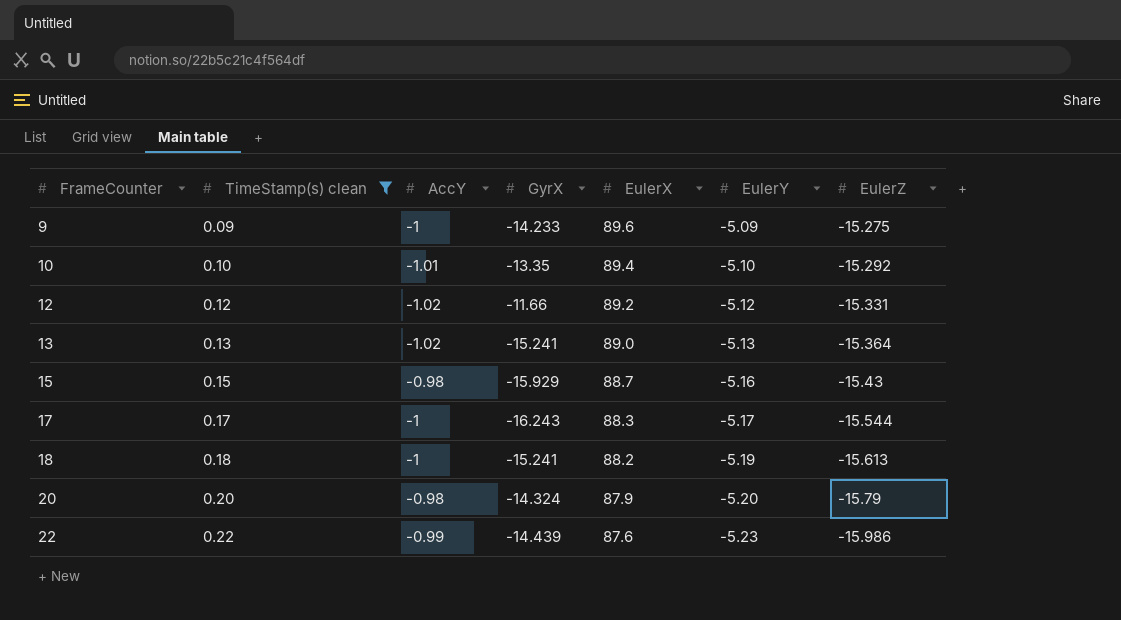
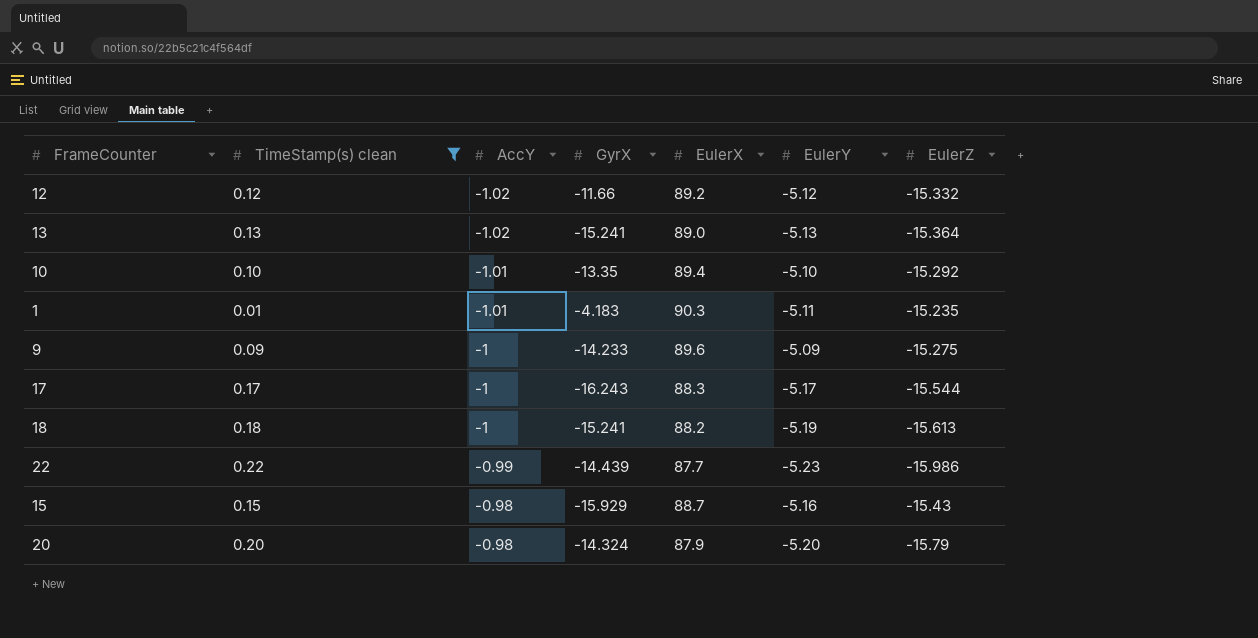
row order: FrameCounter ascending -> AccY ascending
12 | EulerZ: -15.331 -> -15.332
row 1: none -> 0.01 | -1.01 | -4.183 | 90.3 | -5.11 | -15.235
22 | EulerX: 87.6 -> 87.7

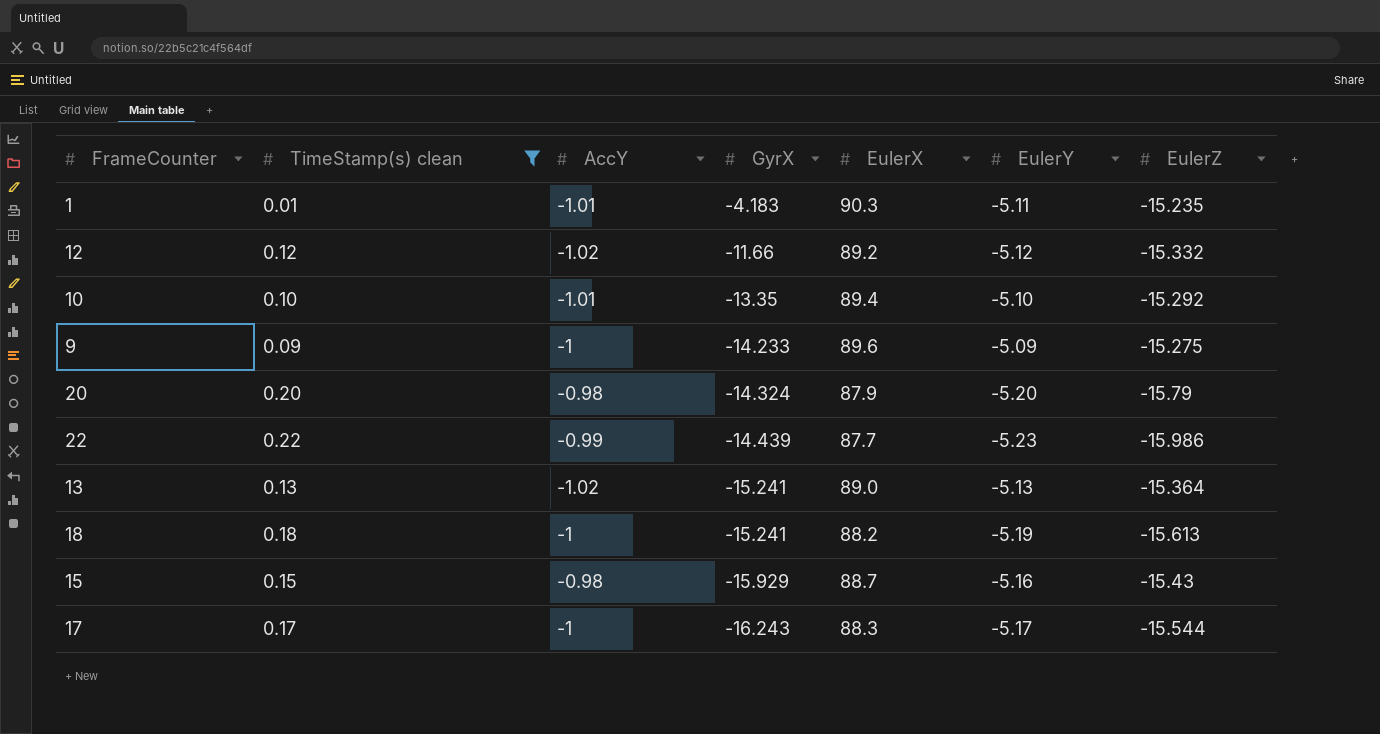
row order: AccY ascending -> GyrX descending

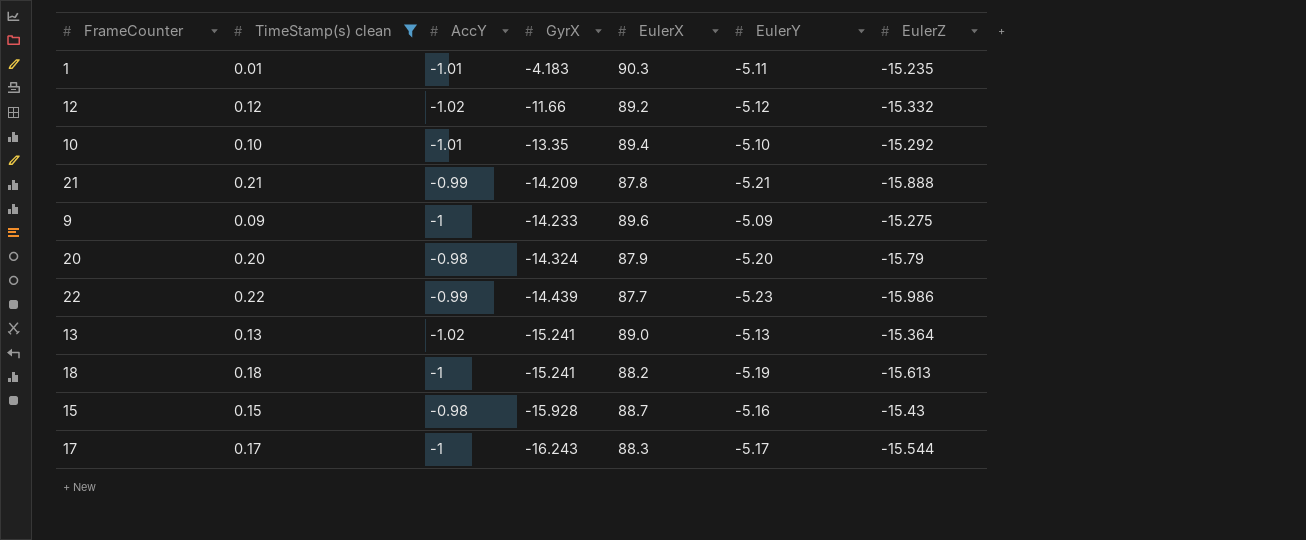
row 21: none -> 0.21 | -0.99 | -14.209 | 87.8 | -5.21 | -15.888
15 | GyrX: -15.929 -> -15.928

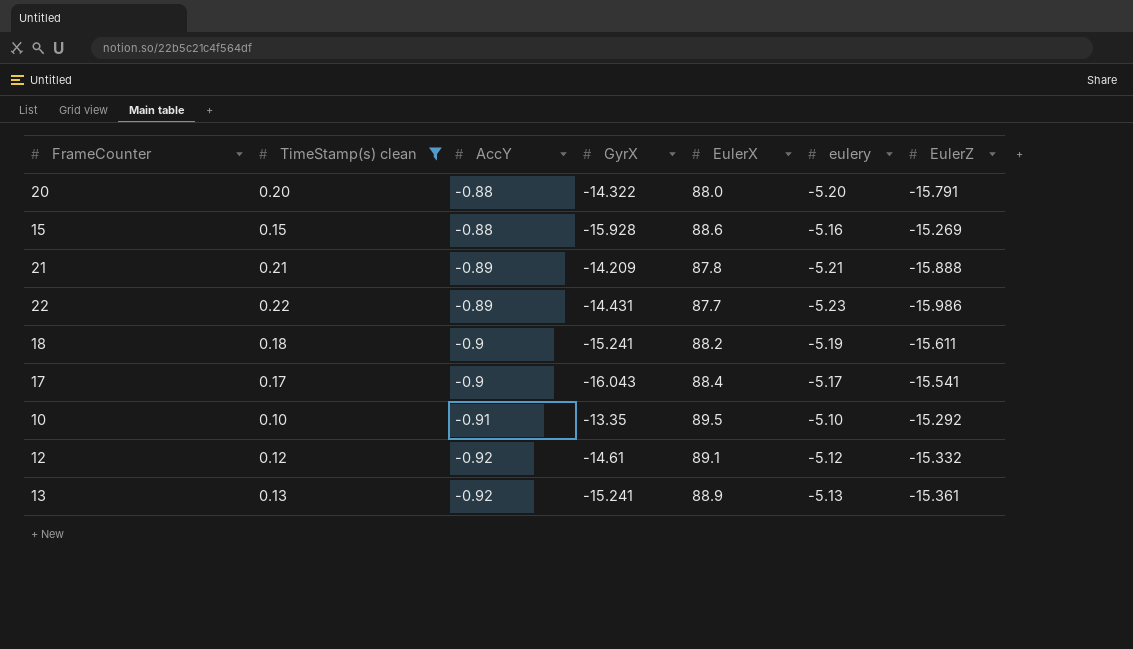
row order: GyrX descending -> AccY descending
column name: EulerY -> eulery
row 1: 0.01 | -1.01 | -4.183 | 90.3 | -5.11 | -15.235 -> none
row 9: 0.09 | -1 | -14.233 | 89.6 | -5.09 | -15.275 -> none
20 | AccY: -0.98 -> -0.88
20 | GyrX: -14.324 -> -14.322
20 | EulerX: 87.9 -> 88.0
20 | EulerZ: -15.79 -> -15.791
15 | AccY: -0.98 -> -0.88
15 | EulerX: 88.7 -> 88.6
15 | EulerZ: -15.43 -> -15.269
21 | AccY: -0.99 -> -0.89
22 | AccY: -0.99 -> -0.89
22 | GyrX: -14.439 -> -14.431
18 | AccY: -1 -> -0.9
18 | EulerZ: -15.613 -> -15.611
17 | AccY: -1 -> -0.9
17 | GyrX: -16.243 -> -16.043
17 | EulerX: 88.3 -> 88.4
17 | EulerZ: -15.544 -> -15.541
10 | AccY: -1.01 -> -0.91
10 | EulerX: 89.4 -> 89.5
12 | AccY: -1.02 -> -0.92
12 | GyrX: -11.66 -> -14.61
12 | EulerX: 89.2 -> 89.1
13 | AccY: -1.02 -> -0.92
13 | EulerX: 89.0 -> 88.9
13 | EulerZ: -15.364 -> -15.361

